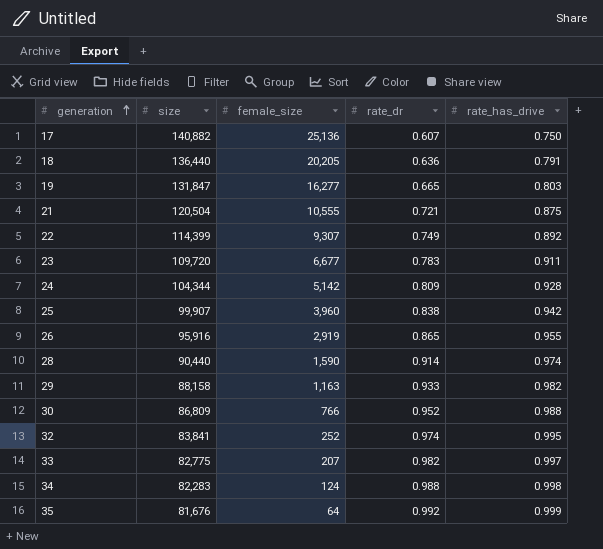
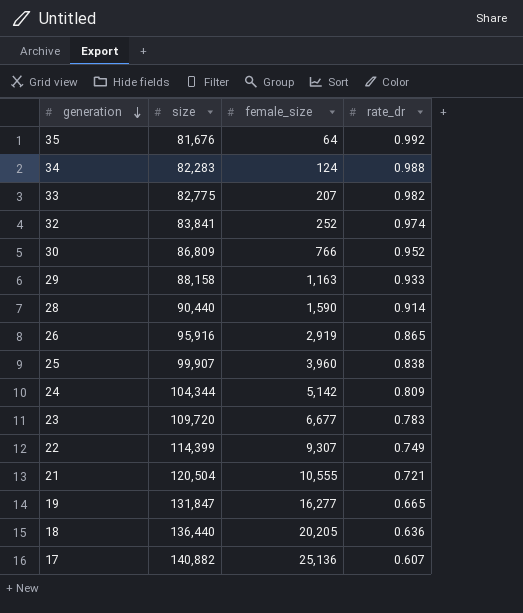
row order: generation ascending -> generation descending
column rate_has_drive | position: 5 -> none

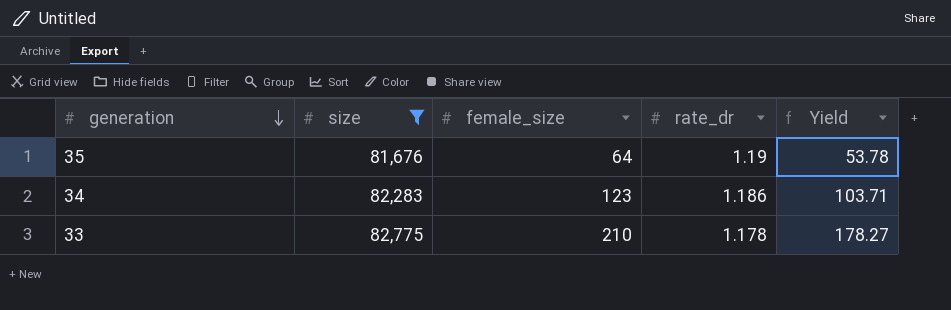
filter: none -> size <= 82,775
column Yield | formula: none -> [female_size] / [rate_dr]
35 | rate_dr: 0.992 -> 1.19
34 | female_size: 124 -> 123
34 | rate_dr: 0.988 -> 1.186
33 | female_size: 207 -> 210
33 | rate_dr: 0.982 -> 1.178

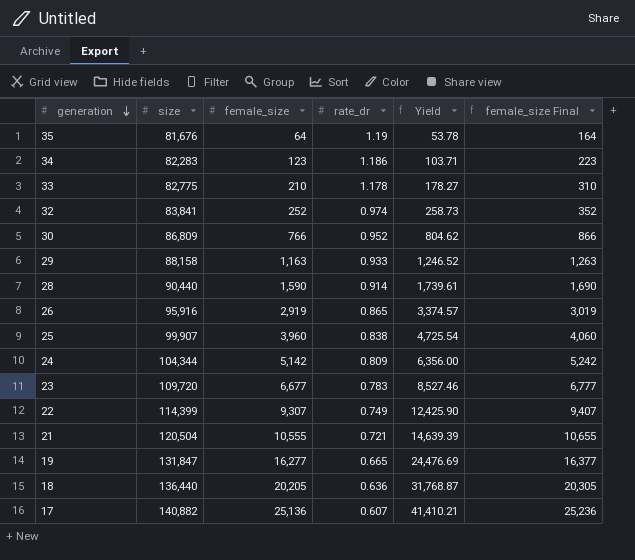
filter: size <= 82,775 -> none
column female_size Final | formula: none -> [female_size] + 100

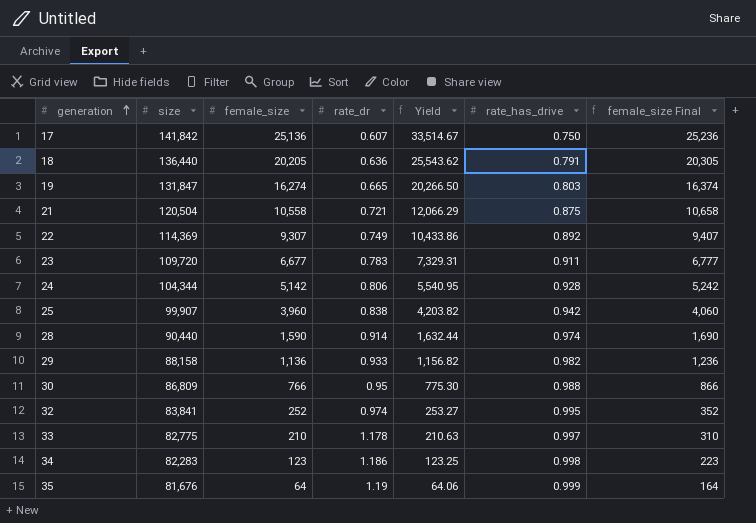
row order: generation descending -> generation ascending
column Yield | formula: [female_size] / [rate_dr] -> [female_size] / [rate_has_drive]
column rate_has_drive | position: none -> 6
row 26: 95,916 | 2,919 | 0.865 | 3,374.57 | 3,019 -> none
17 | size: 140,882 -> 141,842
19 | female_size: 16,277 -> 16,274
19 | female_size Final: 16,377 -> 16,374
21 | female_size: 10,555 -> 10,558
21 | female_size Final: 10,655 -> 10,658
22 | size: 114,399 -> 114,369
24 | rate_dr: 0.809 -> 0.806
29 | female_size: 1,163 -> 1,136
29 | female_size Final: 1,263 -> 1,236
30 | rate_dr: 0.952 -> 0.95

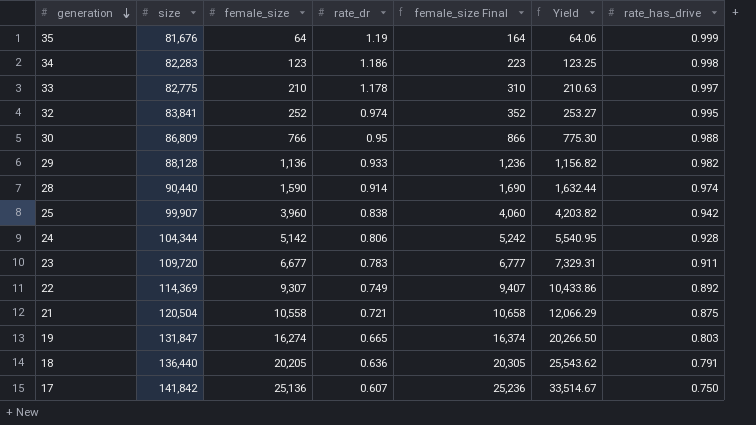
row order: generation ascending -> generation descending
column female_size Final | position: 7 -> 5
29 | size: 88,158 -> 88,128

